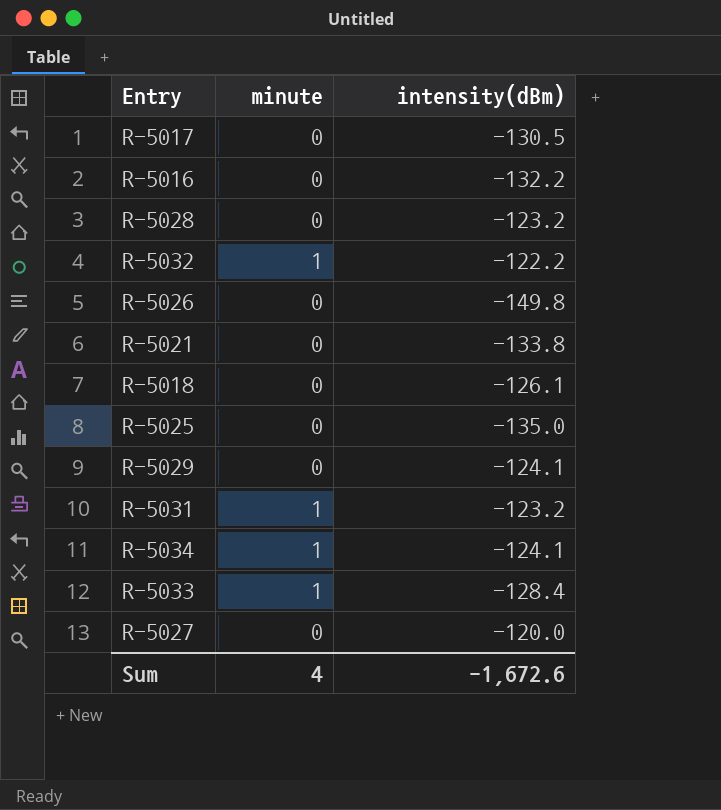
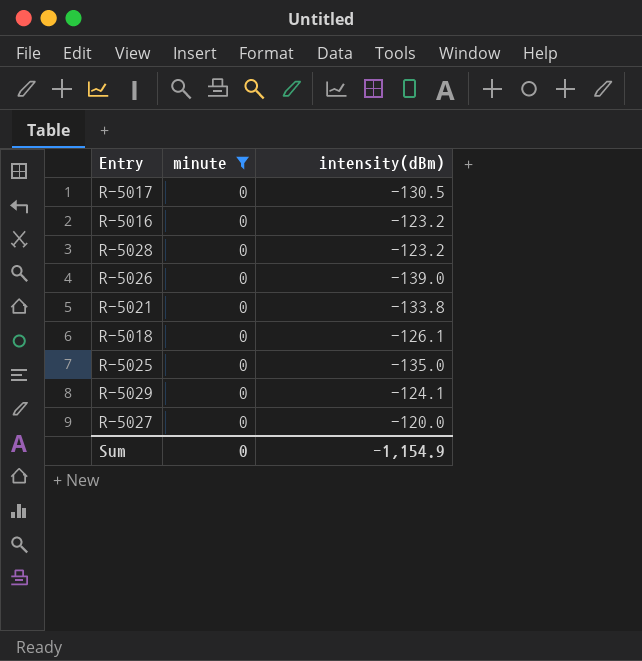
filter: none -> minute = 0
R-5016 | intensity(dBm): -132.2 -> -123.2
R-5026 | intensity(dBm): -149.8 -> -139.0
Sum | minute: 4 -> 0
Sum | intensity(dBm): -1,672.6 -> -1,154.9

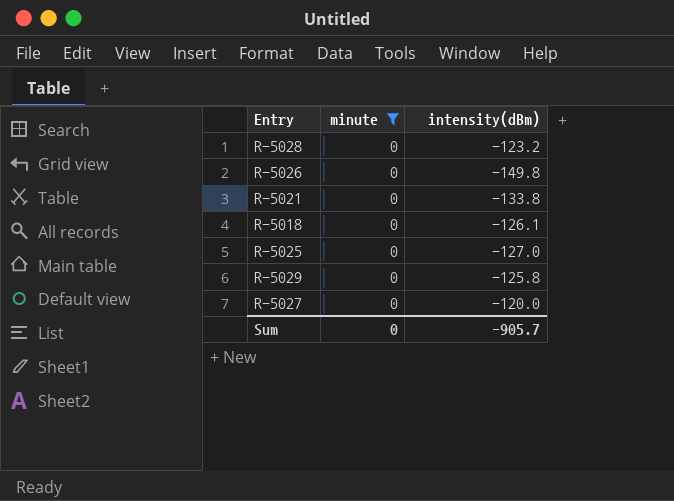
row R-5017: 0 | -130.5 -> none
row R-5016: 0 | -123.2 -> none
R-5026 | intensity(dBm): -139.0 -> -149.8
R-5025 | intensity(dBm): -135.0 -> -127.0
R-5029 | intensity(dBm): -124.1 -> -125.8
Sum | intensity(dBm): -1,154.9 -> -905.7

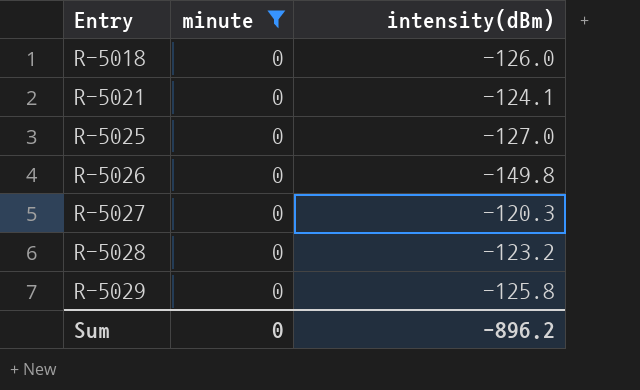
row order: none -> Entry ascending
R-5018 | intensity(dBm): -126.1 -> -126.0
R-5021 | intensity(dBm): -133.8 -> -124.1
R-5027 | intensity(dBm): -120.0 -> -120.3
Sum | intensity(dBm): -905.7 -> -896.2

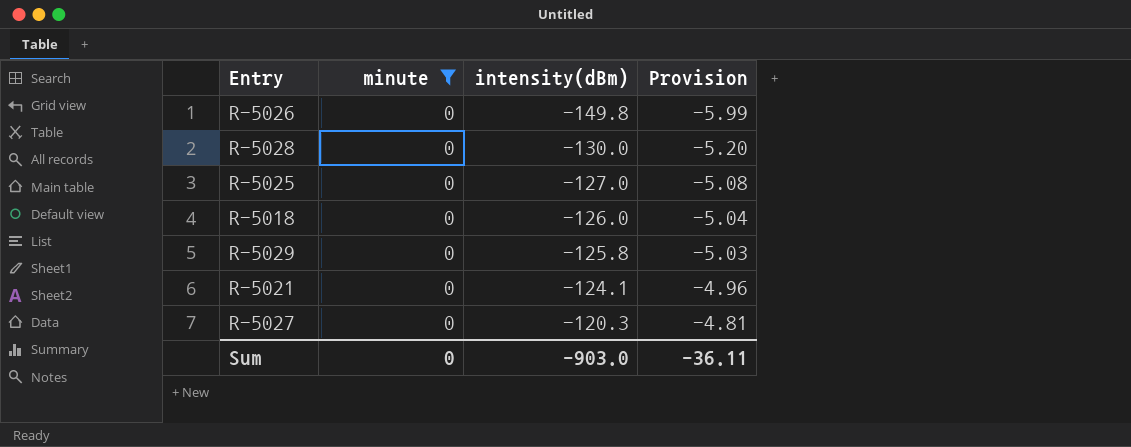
row order: Entry ascending -> intensity(dBm) ascending
column Provision | formula: none -> [intensity(dBm)] * 0.04
R-5028 | intensity(dBm): -123.2 -> -130.0
Sum | intensity(dBm): -896.2 -> -903.0

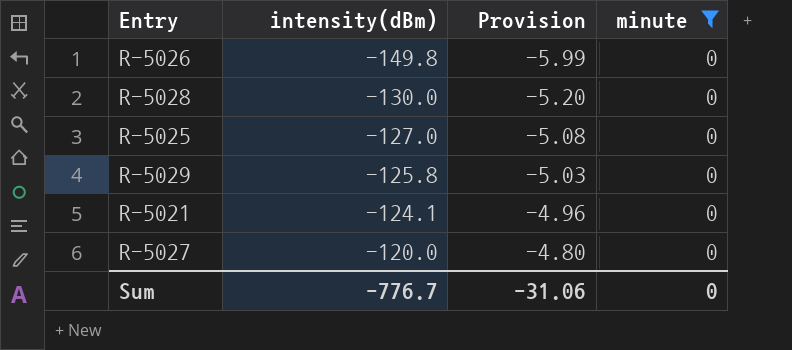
column minute | position: 2 -> 4
row R-5018: 0 | -126.0 | -5.04 -> none
R-5027 | intensity(dBm): -120.3 -> -120.0
R-5027 | Provision: -4.81 -> -4.80
Sum | intensity(dBm): -903.0 -> -776.7
Sum | Provision: -36.11 -> -31.06

